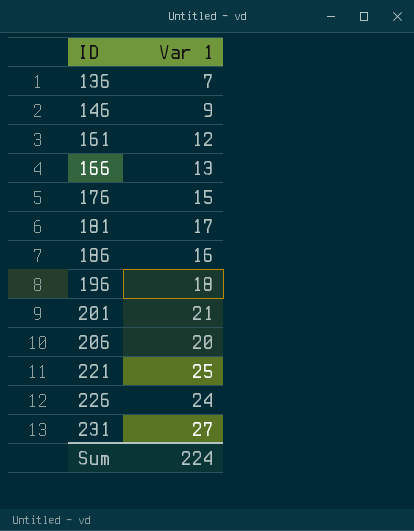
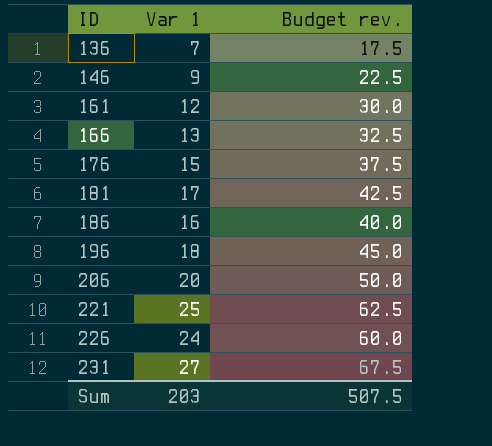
column Budget rev. | formula: none -> [Var 1] * 2.5
row 201: 21 -> none
Sum | Var 1: 224 -> 203

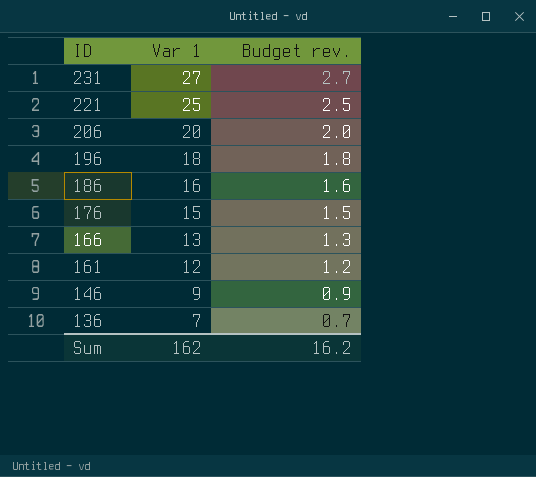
row order: ID ascending -> ID descending
column Budget rev. | formula: [Var 1] * 2.5 -> [Var 1] * 0.1
row 181: 17 | 42.5 -> none
row 226: 24 | 60.0 -> none
Sum | Var 1: 203 -> 162
Sum | Budget rev.: 507.5 -> 16.2

